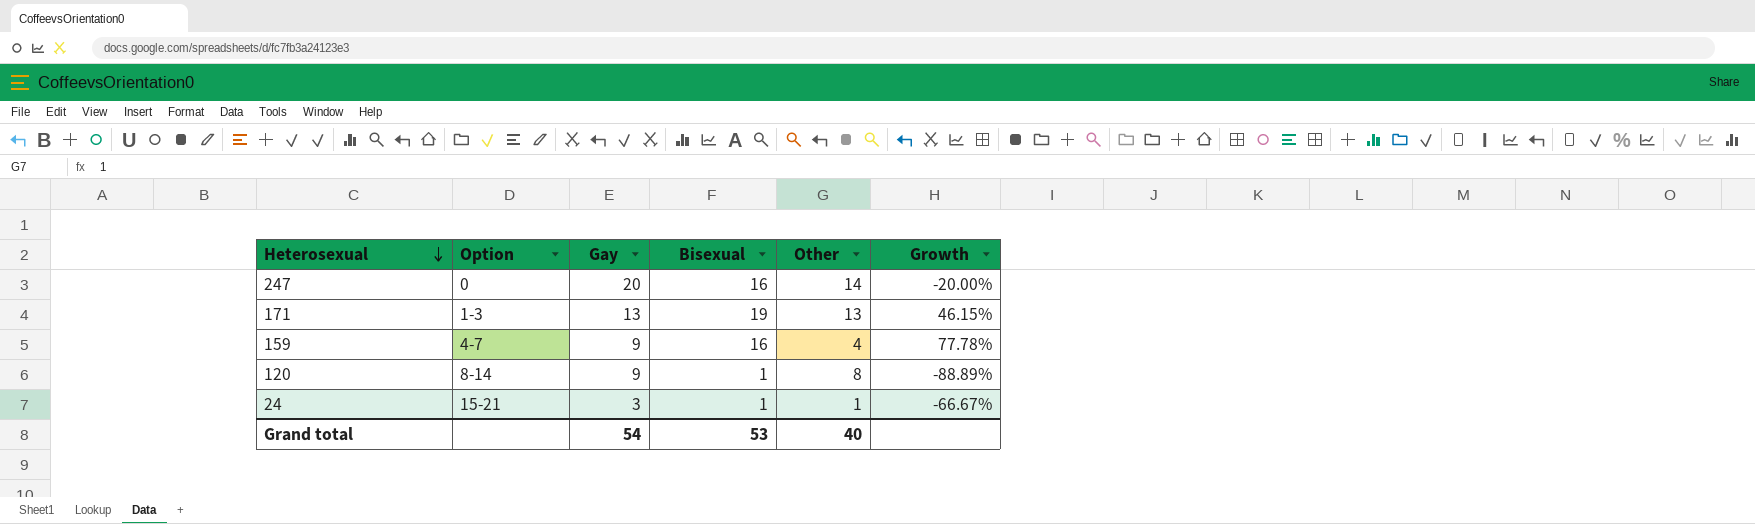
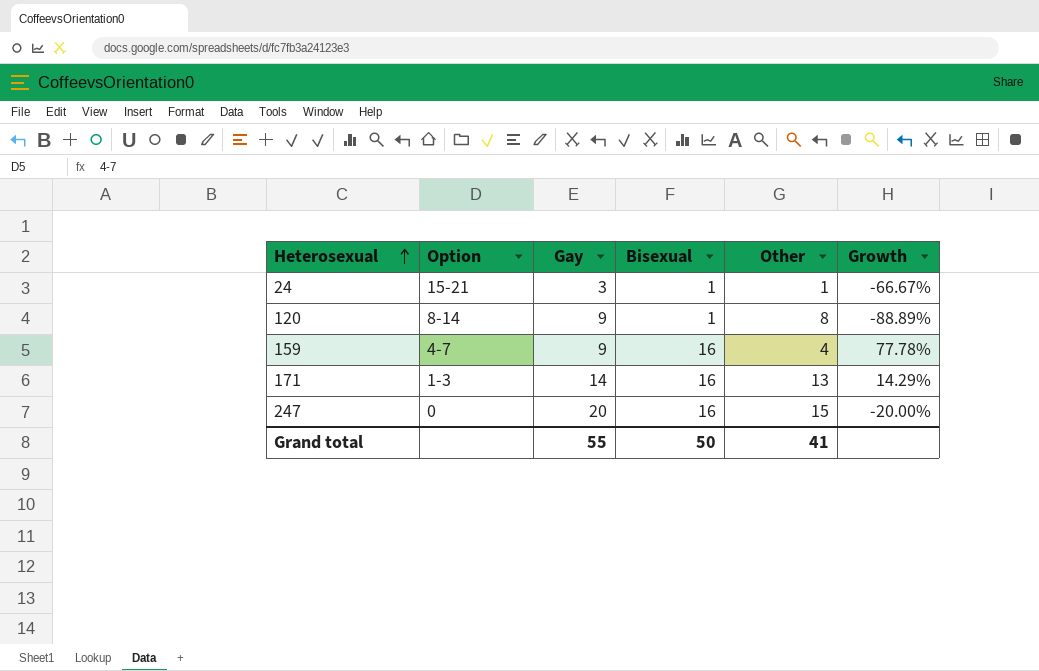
row order: Heterosexual descending -> Heterosexual ascending
171 | Gay: 13 -> 14
171 | Bisexual: 19 -> 16
171 | Growth: 46.15% -> 14.29%
247 | Other: 14 -> 15
Grand total | Gay: 54 -> 55
Grand total | Bisexual: 53 -> 50
Grand total | Other: 40 -> 41

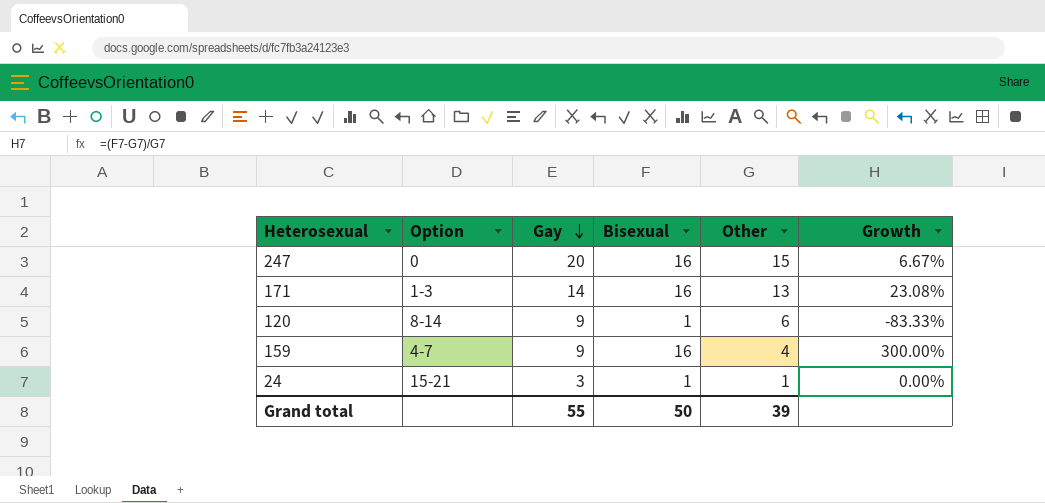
row order: Heterosexual ascending -> Gay descending
column Growth | formula: ([Bisexual] - [Gay]) / [Gay] -> ([Bisexual] - [Other]) / [Other]
120 | Other: 8 -> 6
Grand total | Other: 41 -> 39

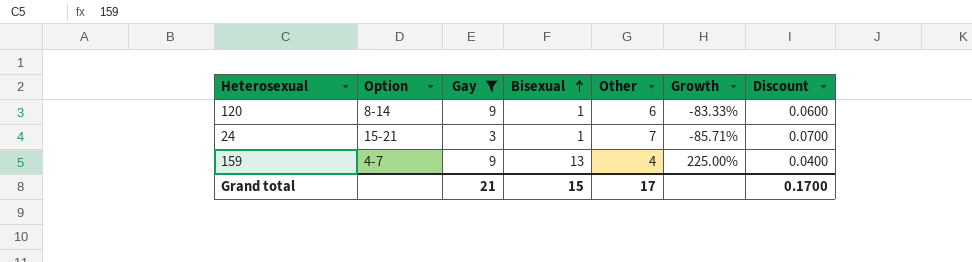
filter: none -> Gay <= 9
row order: Gay descending -> Bisexual ascending
column Discount | formula: none -> [Other] * 0.01
24 | Other: 1 -> 7
24 | Growth: 0.00% -> -85.71%
159 | Bisexual: 16 -> 13
159 | Growth: 300.00% -> 225.00%
Grand total | Gay: 55 -> 21
Grand total | Bisexual: 50 -> 15
Grand total | Other: 39 -> 17

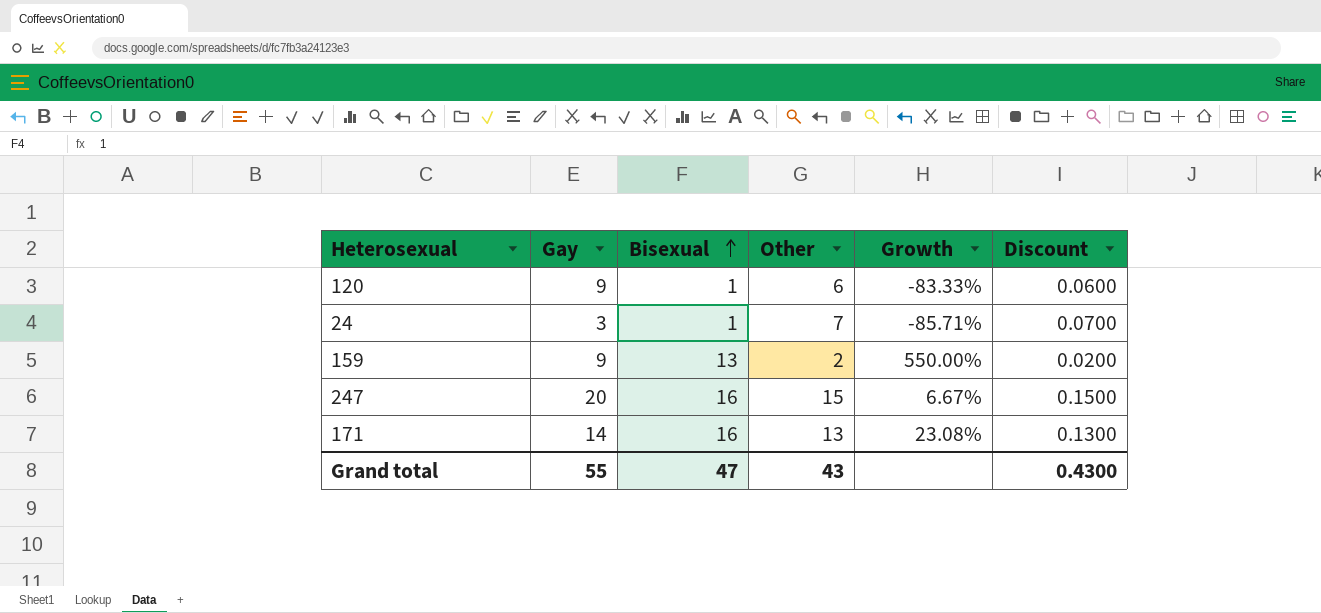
filter: Gay <= 9 -> none
column Option | position: 2 -> none
159 | Other: 4 -> 2
159 | Growth: 225.00% -> 550.00%
159 | Discount: 0.0400 -> 0.0200
Grand total | Gay: 21 -> 55
Grand total | Bisexual: 15 -> 47
Grand total | Other: 17 -> 43
Grand total | Discount: 0.1700 -> 0.4300

